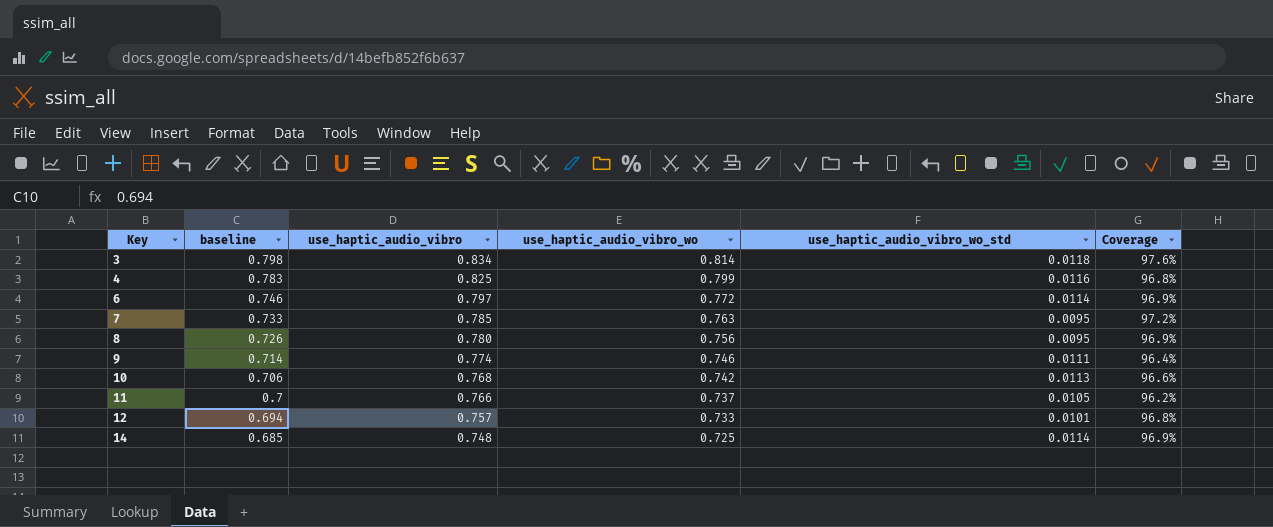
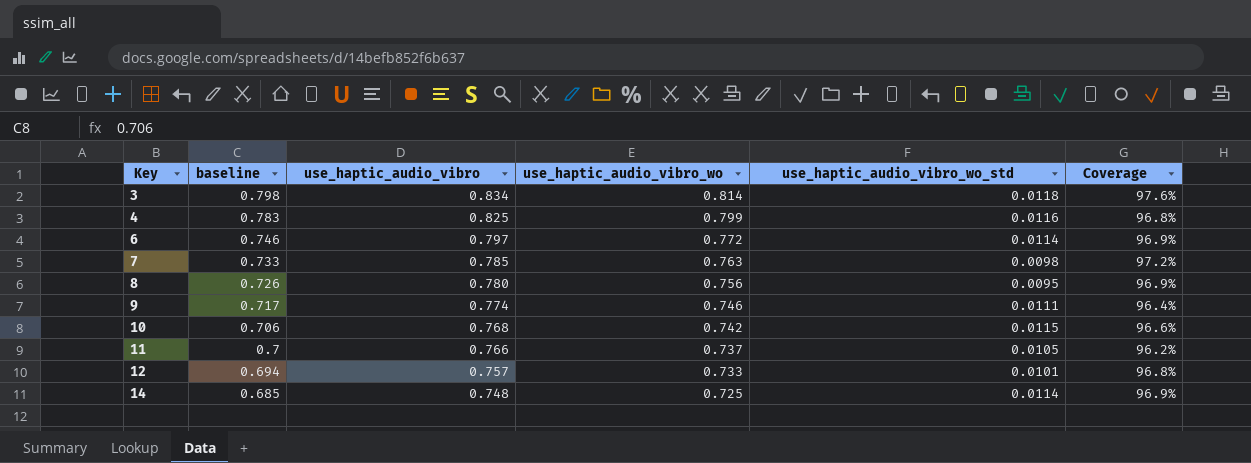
7 | use_haptic_audio_vibro_wo_std: 0.0095 -> 0.0098
9 | baseline: 0.714 -> 0.717
10 | use_haptic_audio_vibro_wo_std: 0.0113 -> 0.0115

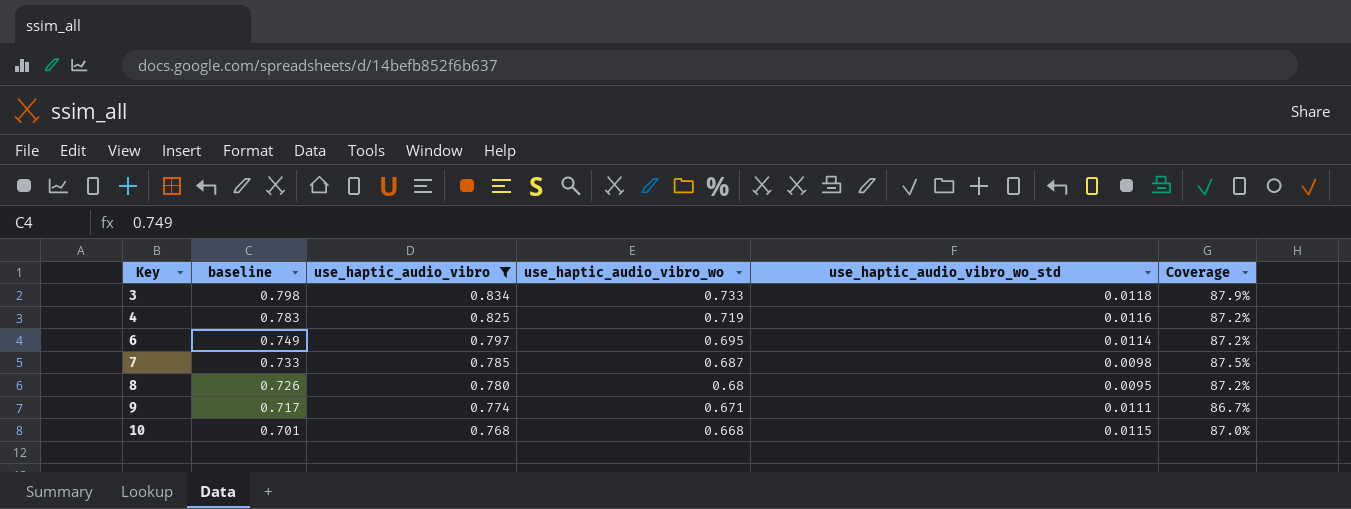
filter: none -> use_haptic_audio_vibro >= 0.768
3 | use_haptic_audio_vibro_wo: 0.814 -> 0.733
3 | Coverage: 97.6% -> 87.9%
4 | use_haptic_audio_vibro_wo: 0.799 -> 0.719
4 | Coverage: 96.8% -> 87.2%
6 | baseline: 0.746 -> 0.749
6 | use_haptic_audio_vibro_wo: 0.772 -> 0.695
6 | Coverage: 96.9% -> 87.2%
7 | use_haptic_audio_vibro_wo: 0.763 -> 0.687
7 | Coverage: 97.2% -> 87.5%
8 | use_haptic_audio_vibro_wo: 0.756 -> 0.68
8 | Coverage: 96.9% -> 87.2%
9 | use_haptic_audio_vibro_wo: 0.746 -> 0.671
9 | Coverage: 96.4% -> 86.7%
10 | baseline: 0.706 -> 0.701
10 | use_haptic_audio_vibro_wo: 0.742 -> 0.668
10 | Coverage: 96.6% -> 87.0%

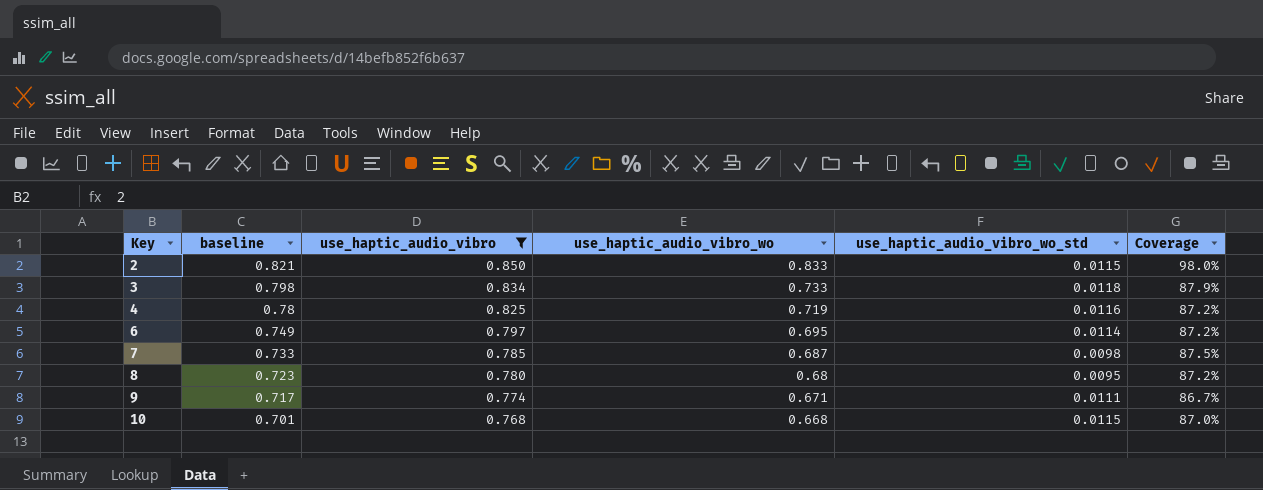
row 2: none -> 0.821 | 0.850 | 0.833 | 0.0115 | 98.0%
4 | baseline: 0.783 -> 0.78
8 | baseline: 0.726 -> 0.723

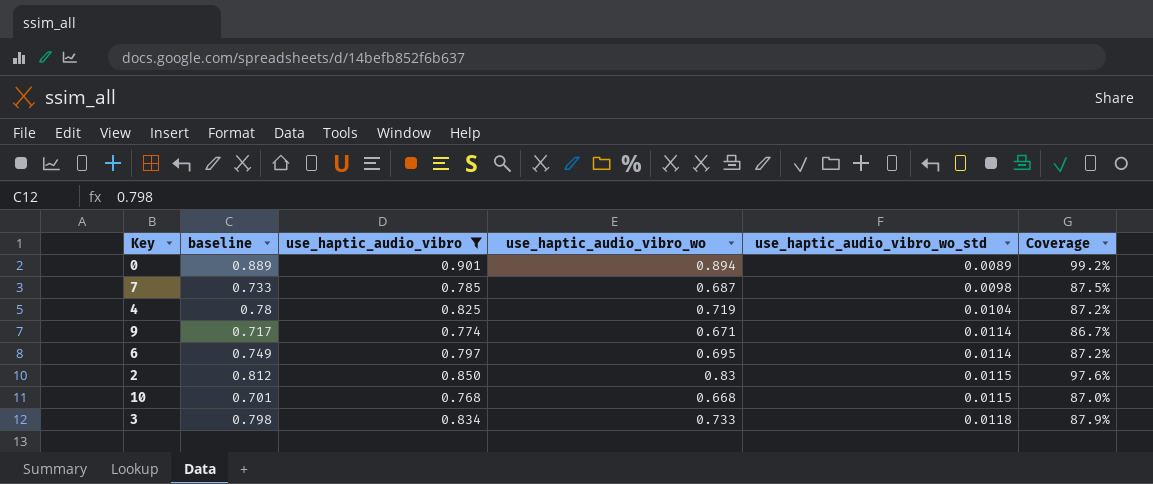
row order: Key ascending -> use_haptic_audio_vibro_wo_std ascending
row 8: 0.723 | 0.780 | 0.68 | 0.0095 | 87.2% -> none
row 0: none -> 0.889 | 0.901 | 0.894 | 0.0089 | 99.2%
4 | use_haptic_audio_vibro_wo_std: 0.0116 -> 0.0104
9 | use_haptic_audio_vibro_wo_std: 0.0111 -> 0.0114
2 | baseline: 0.821 -> 0.812
2 | use_haptic_audio_vibro_wo: 0.833 -> 0.83
2 | Coverage: 98.0% -> 97.6%

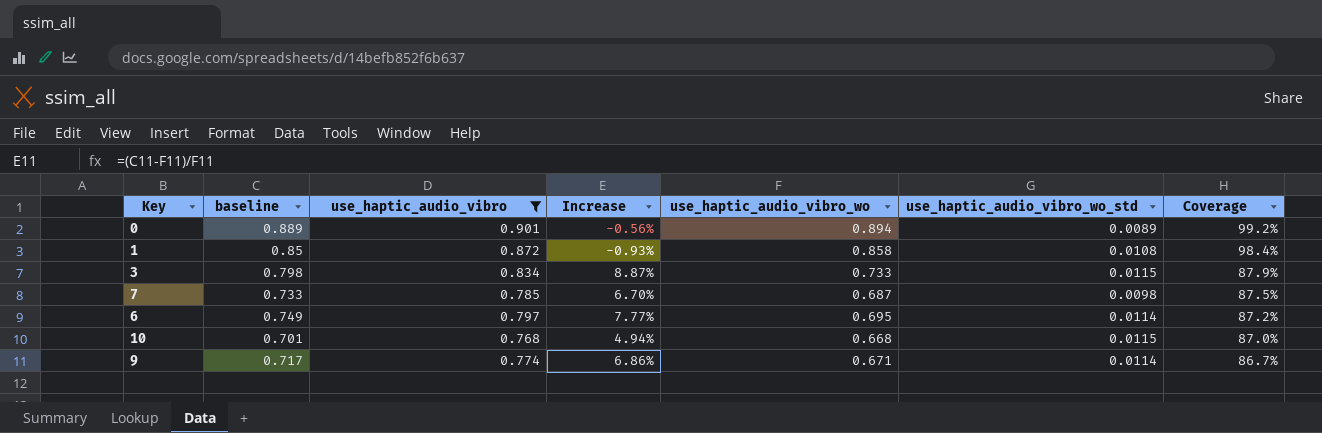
row order: use_haptic_audio_vibro_wo_std ascending -> Coverage descending
column Increase | formula: none -> ([baseline] - [use_haptic_audio_vibro_wo]) / [use_haptic_audio_vibro_wo]
row 4: 0.78 | 0.825 | 0.719 | 0.0104 | 87.2% -> none
row 2: 0.812 | 0.850 | 0.83 | 0.0115 | 97.6% -> none
row 1: none -> 0.85 | 0.872 | -0.93% | 0.858 | 0.0108 | 98.4%
3 | use_haptic_audio_vibro_wo_std: 0.0118 -> 0.0115

